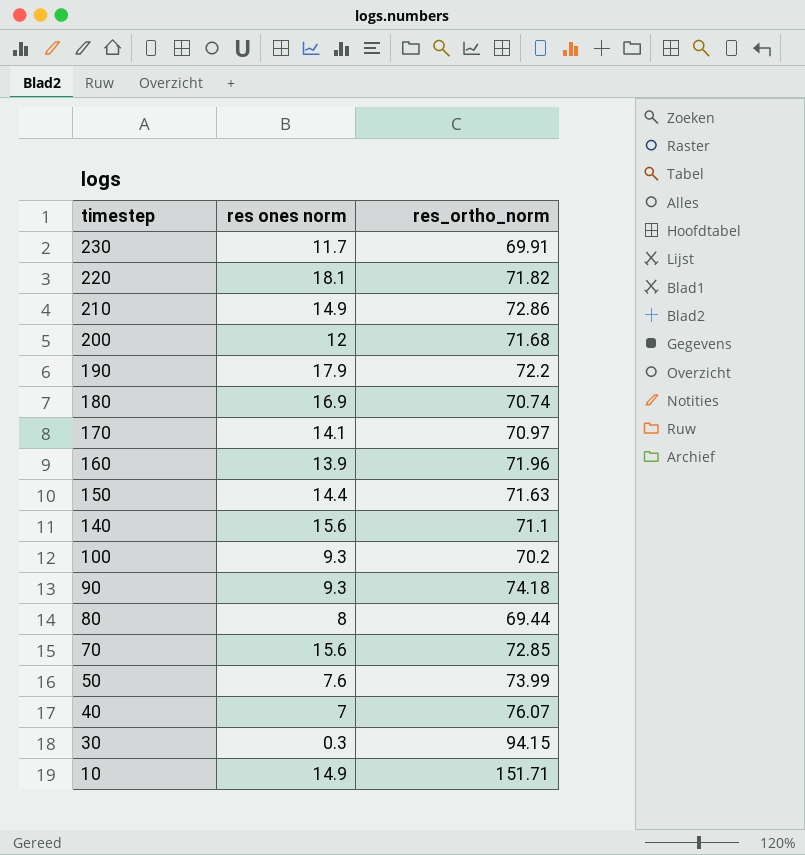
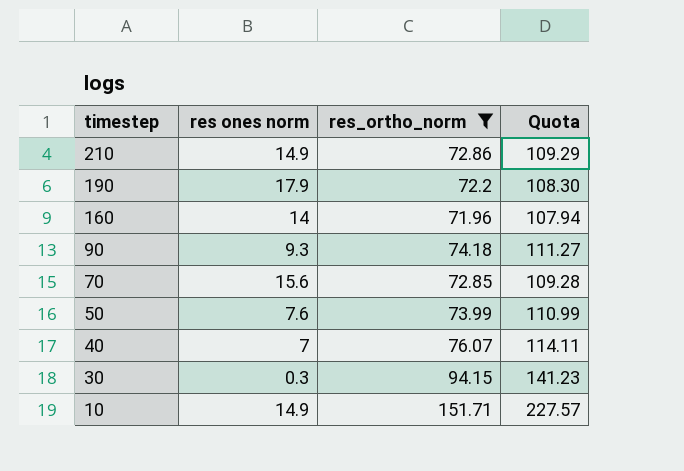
filter: none -> res_ortho_norm >= 71.96
column Quota | formula: none -> [res_ortho_norm] * 1.5
160 | res ones norm: 13.9 -> 14

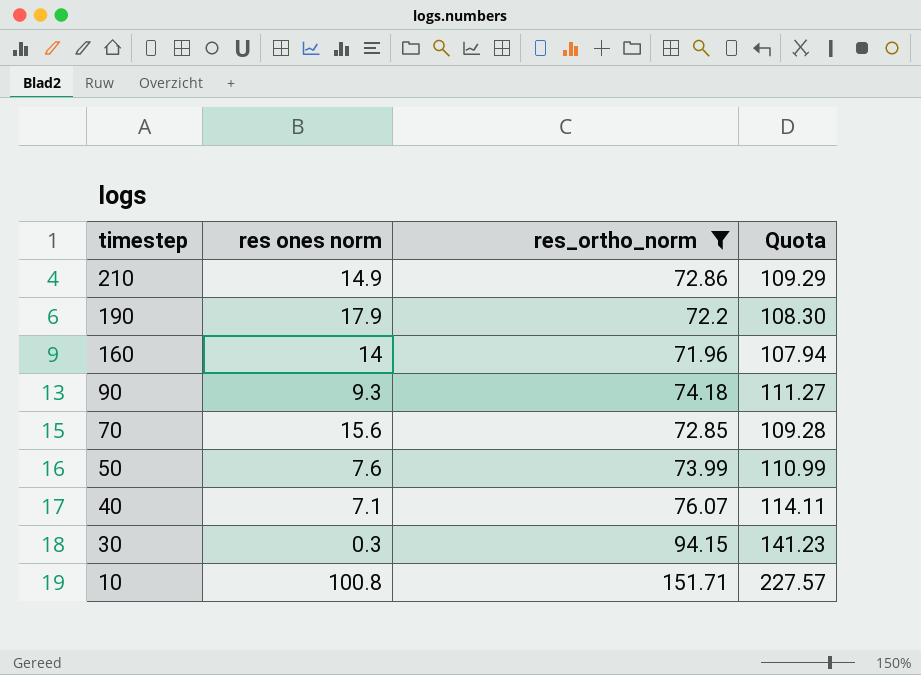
40 | res ones norm: 7 -> 7.1
10 | res ones norm: 14.9 -> 100.8

